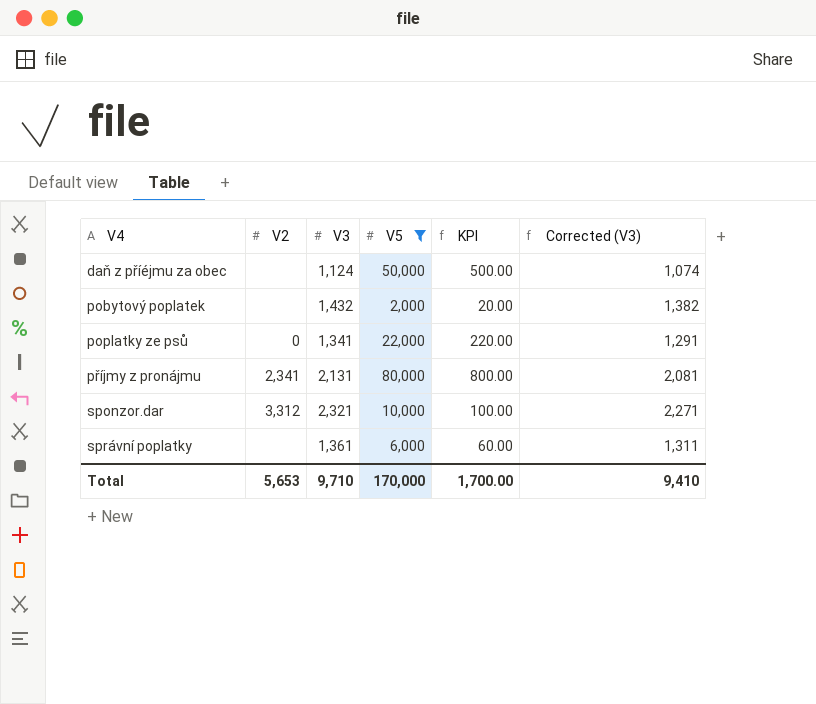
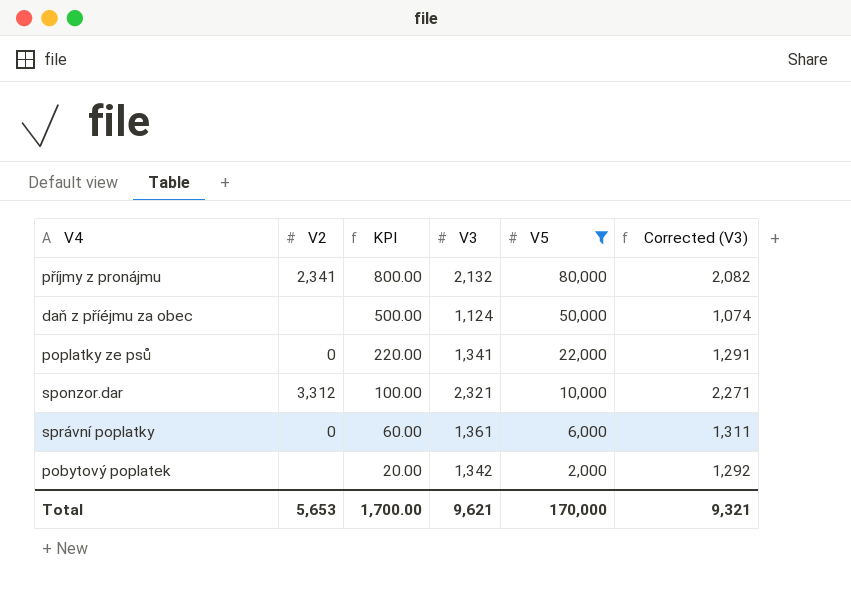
row order: V4 ascending -> KPI descending
column KPI | position: 5 -> 3
příjmy z pronájmu | V3: 2,131 -> 2,132
příjmy z pronájmu | Corrected (V3): 2,081 -> 2,082
správní poplatky | V2: none -> 0
pobytový poplatek | V3: 1,432 -> 1,342
pobytový poplatek | Corrected (V3): 1,382 -> 1,292
Total | V3: 9,710 -> 9,621
Total | Corrected (V3): 9,410 -> 9,321

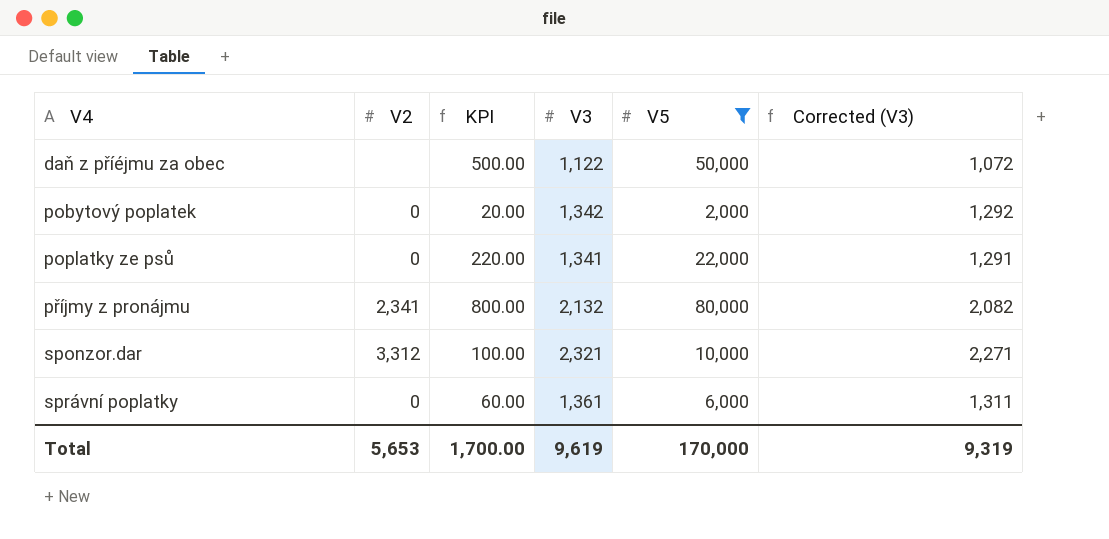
row order: KPI descending -> V4 ascending
daň z příéjmu za obec | V3: 1,124 -> 1,122
daň z příéjmu za obec | Corrected (V3): 1,074 -> 1,072
pobytový poplatek | V2: none -> 0
Total | V3: 9,621 -> 9,619
Total | Corrected (V3): 9,321 -> 9,319

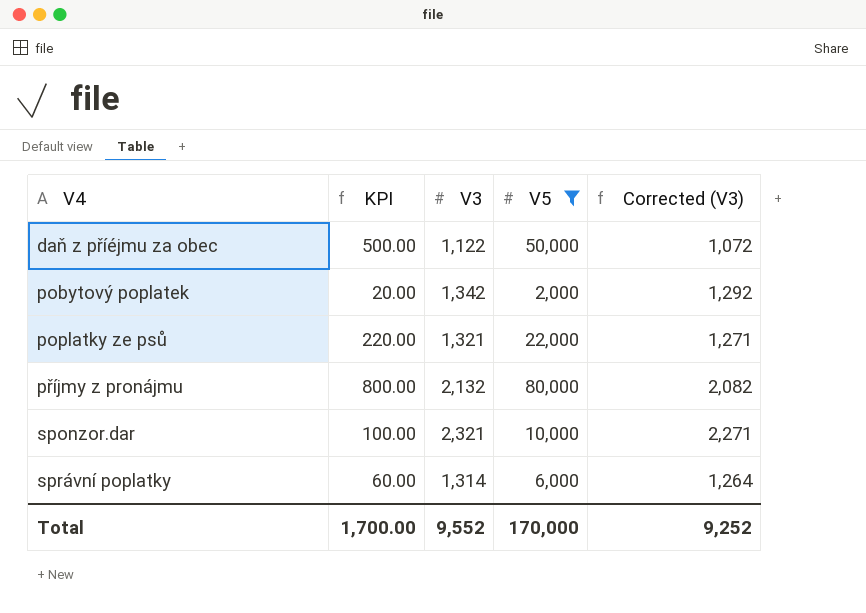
column V2 | position: 2 -> none
poplatky ze psů | V3: 1,341 -> 1,321
poplatky ze psů | Corrected (V3): 1,291 -> 1,271
správní poplatky | V3: 1,361 -> 1,314
správní poplatky | Corrected (V3): 1,311 -> 1,264
Total | V3: 9,619 -> 9,552
Total | Corrected (V3): 9,319 -> 9,252

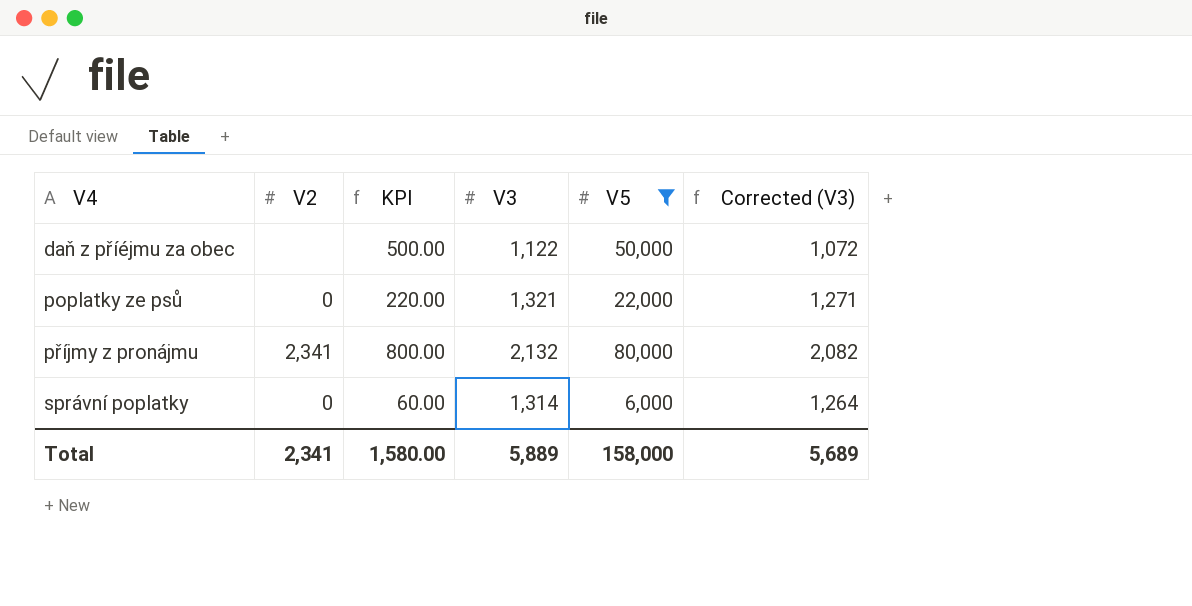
column V2 | position: none -> 2
row pobytový poplatek: 20.00 | 1,342 | 2,000 | 1,292 -> none
row sponzor.dar: 100.00 | 2,321 | 10,000 | 2,271 -> none
Total | KPI: 1,700.00 -> 1,580.00
Total | V3: 9,552 -> 5,889
Total | V5: 170,000 -> 158,000
Total | Corrected (V3): 9,252 -> 5,689

